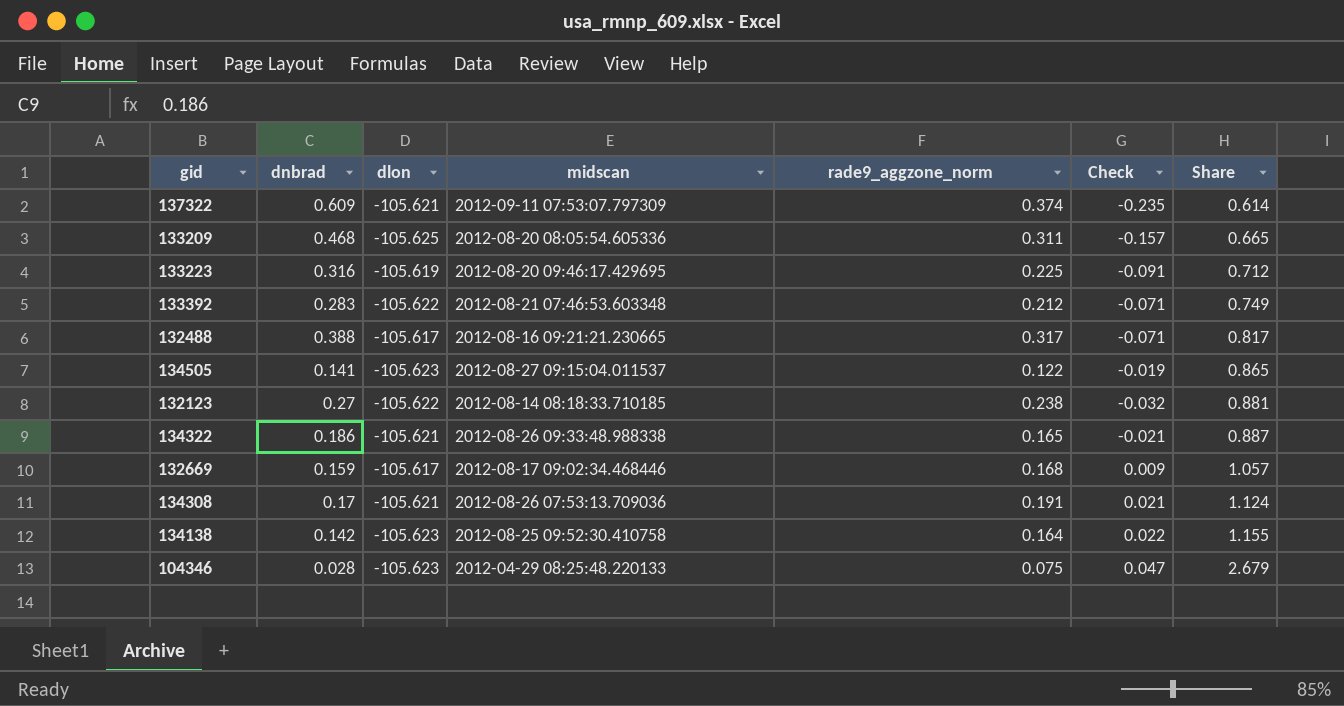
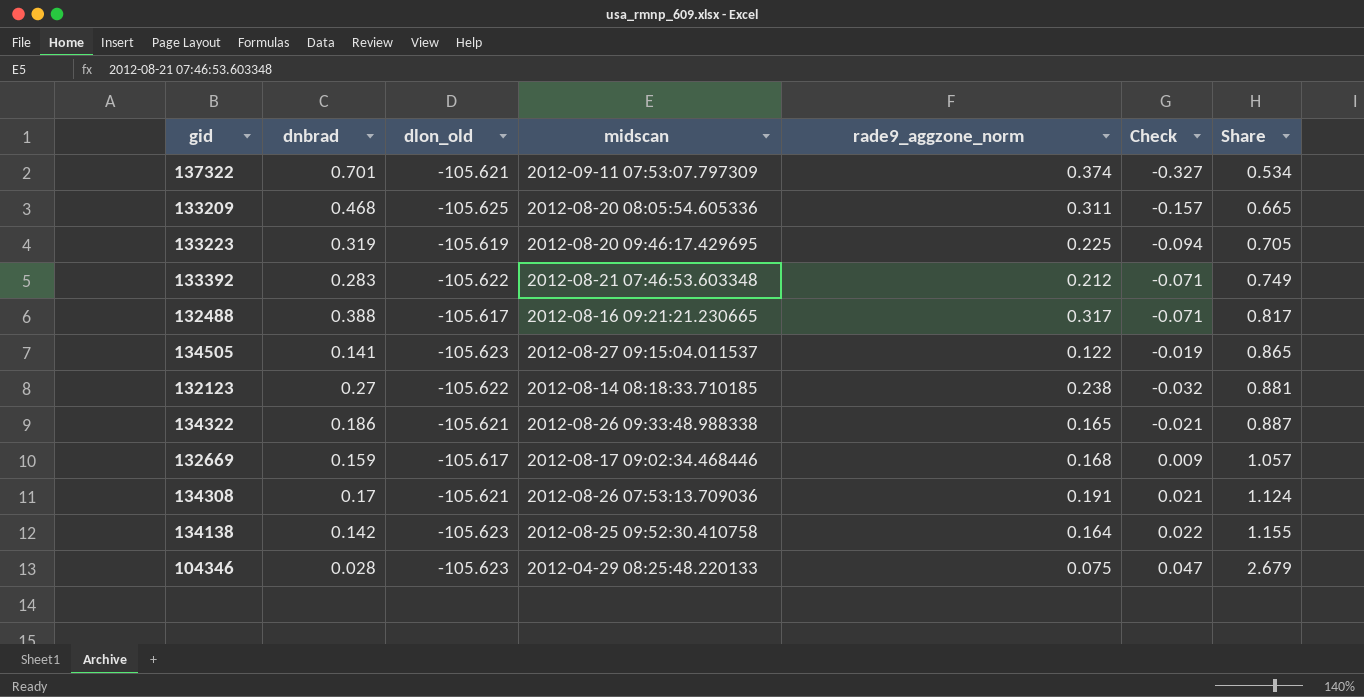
column name: dlon -> dlon_old
137322 | dnbrad: 0.609 -> 0.701
137322 | Check: -0.235 -> -0.327
137322 | Share: 0.614 -> 0.534
133223 | dnbrad: 0.316 -> 0.319
133223 | Check: -0.091 -> -0.094
133223 | Share: 0.712 -> 0.705

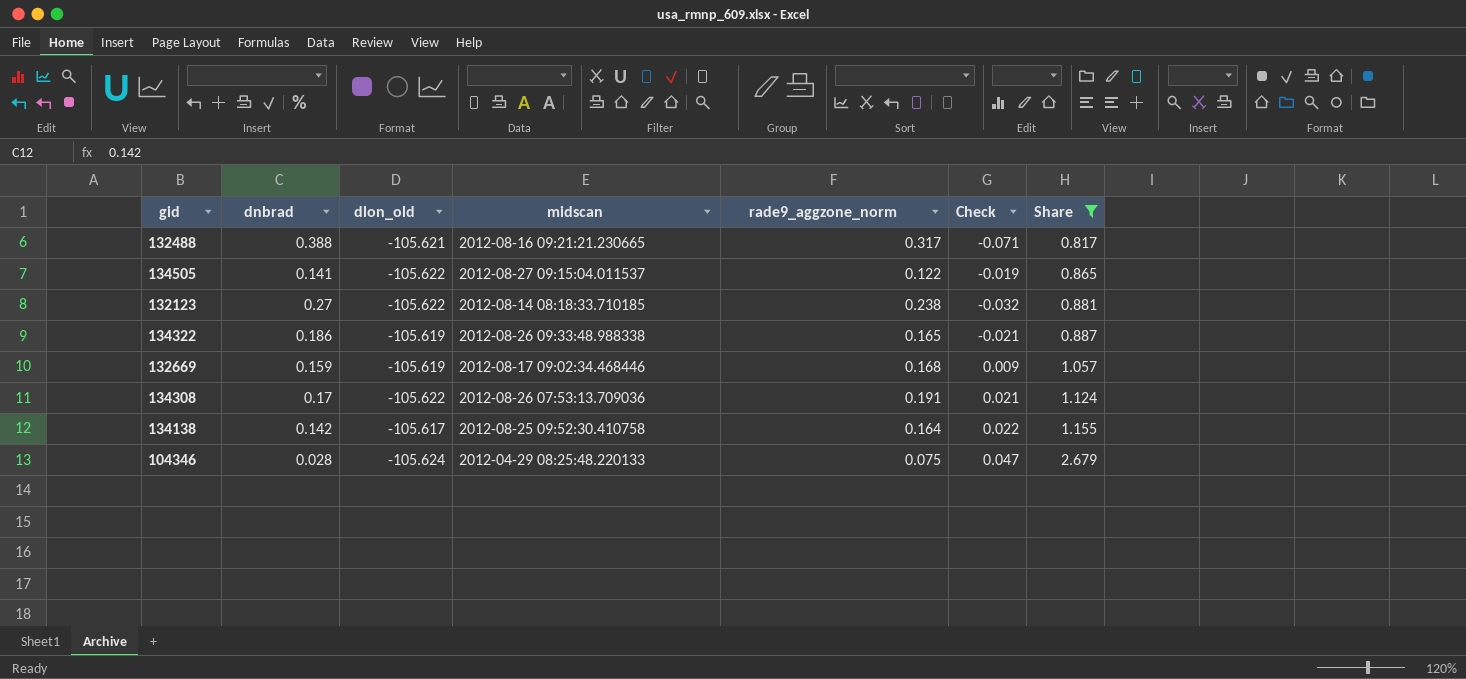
filter: none -> Share >= 0.817
132488 | dlon_old: -105.617 -> -105.621
134505 | dlon_old: -105.623 -> -105.622
134322 | dlon_old: -105.621 -> -105.619
132669 | dlon_old: -105.617 -> -105.619
134308 | dlon_old: -105.621 -> -105.622
134138 | dlon_old: -105.623 -> -105.617
104346 | dlon_old: -105.623 -> -105.624

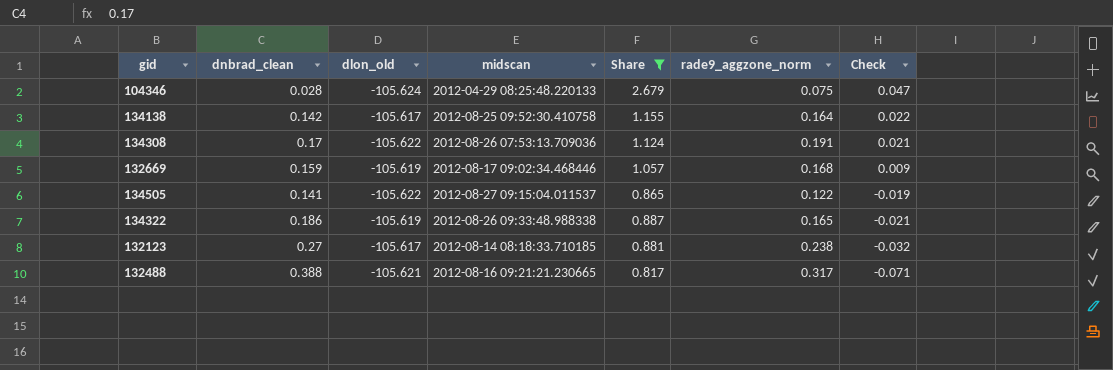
row order: Share ascending -> Check descending
column name: dnbrad -> dnbrad_clean
column Share | position: 7 -> 5
132123 | dlon_old: -105.622 -> -105.617

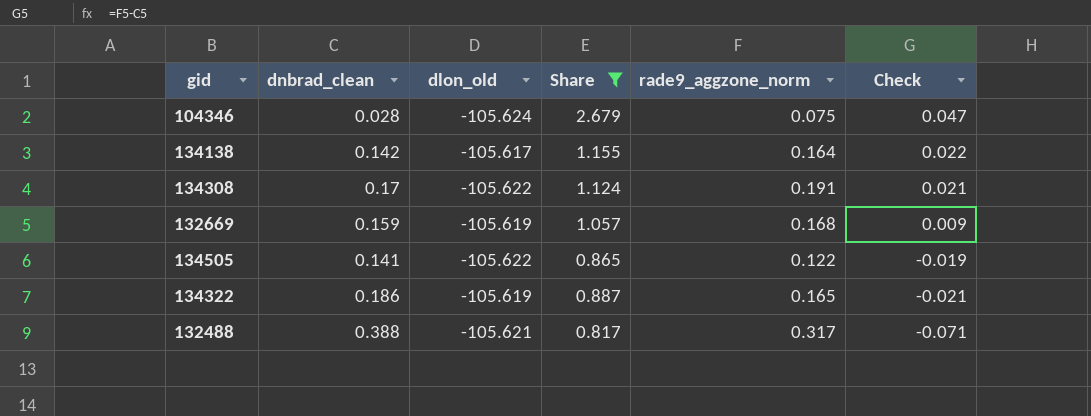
column midscan | position: 4 -> none
row 132123: 0.27 | -105.617 | 2012-08-14 08:18:33.710185 | 0.881 | 0.238 | -0.032 -> none

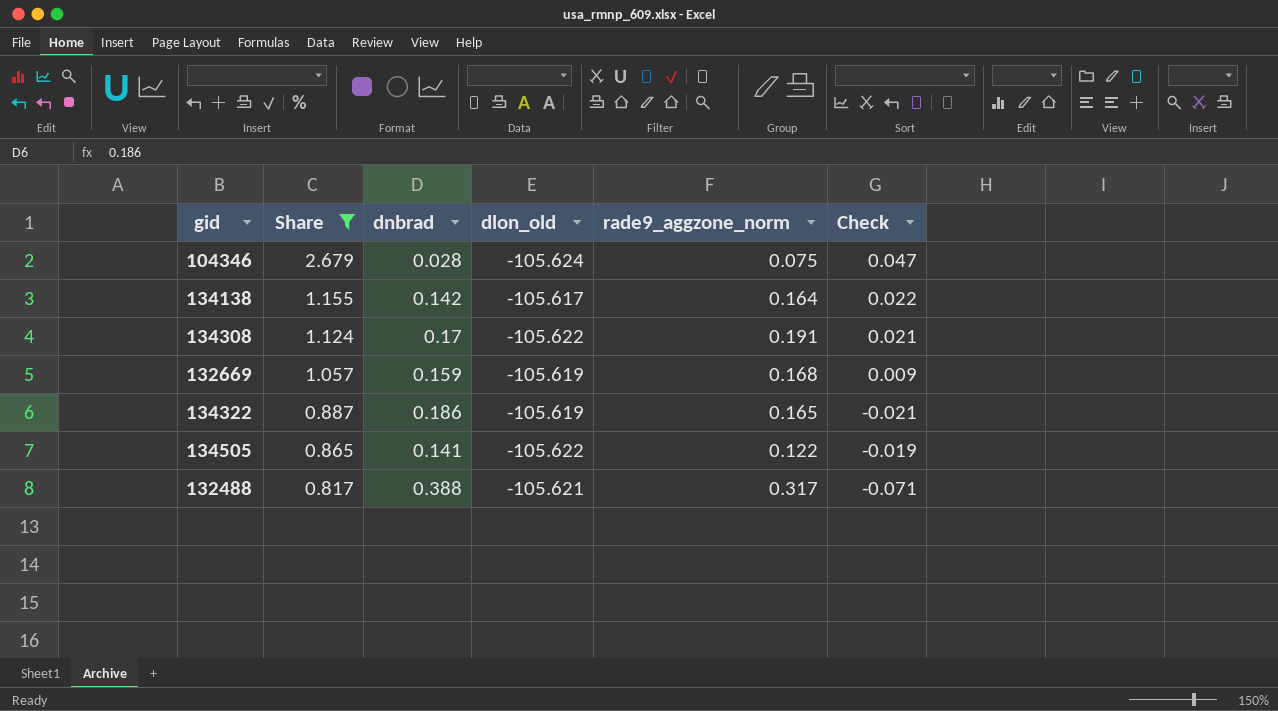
row order: Check descending -> Share descending
column Share | position: 4 -> 2
column name: dnbrad_clean -> dnbrad

